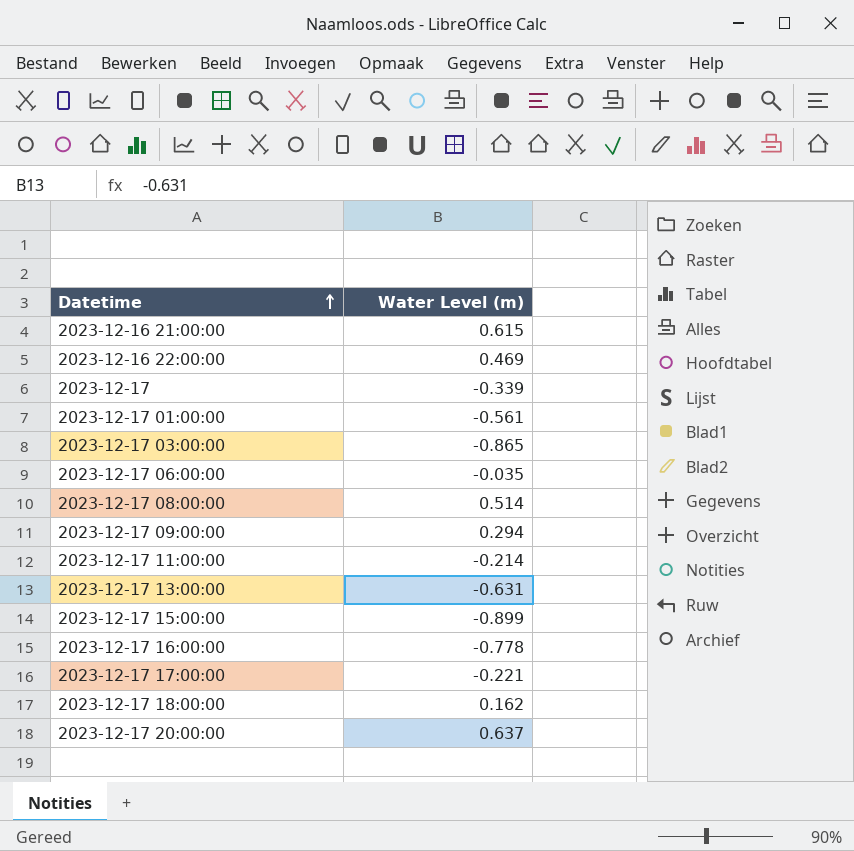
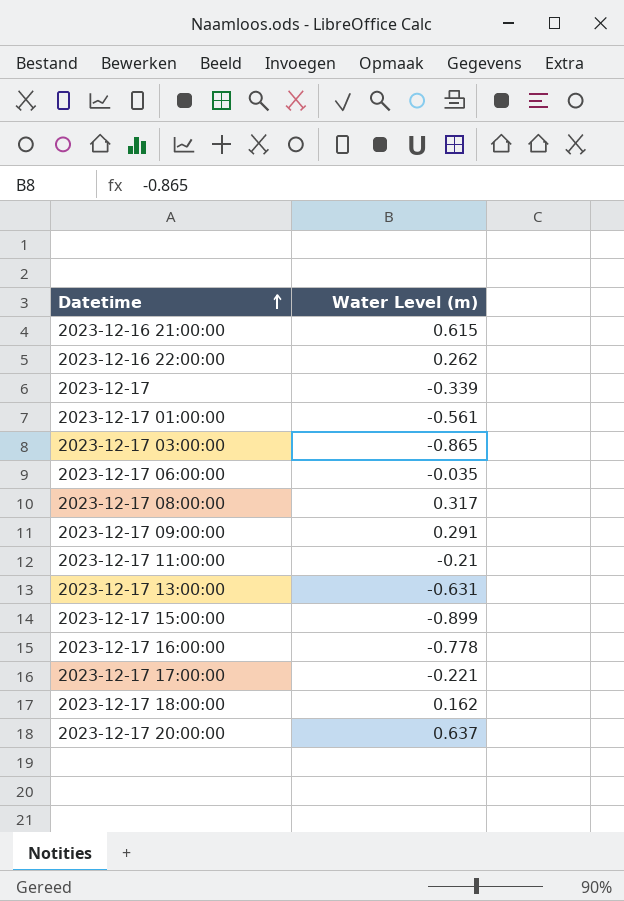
2023-12-16 22:00:00 | Water Level (m): 0.469 -> 0.262
2023-12-17 08:00:00 | Water Level (m): 0.514 -> 0.317
2023-12-17 09:00:00 | Water Level (m): 0.294 -> 0.291
2023-12-17 11:00:00 | Water Level (m): -0.214 -> -0.21

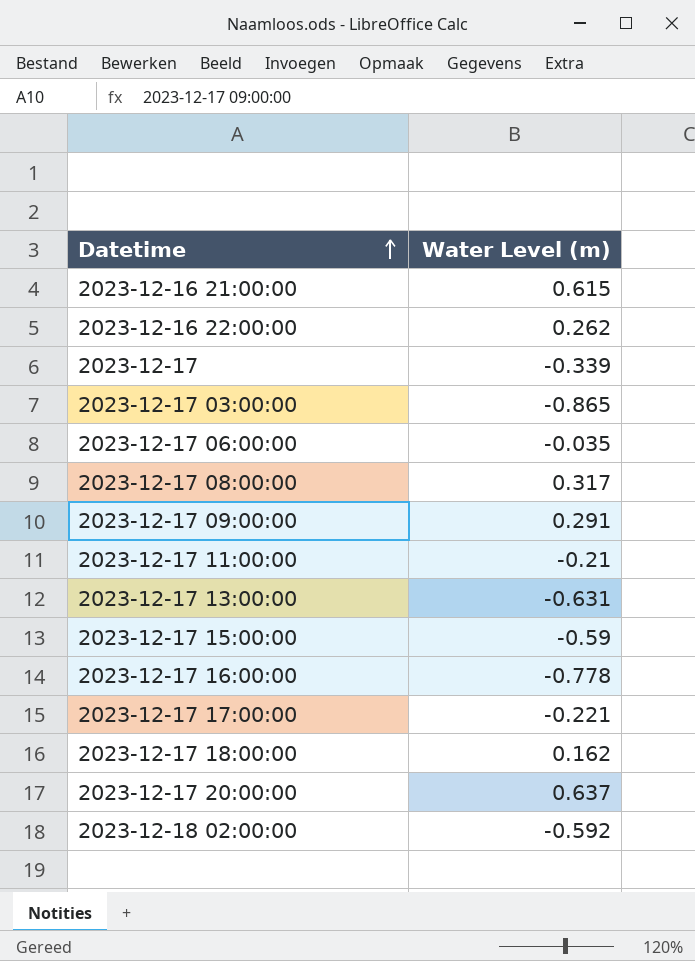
row 2023-12-17 01:00:00: -0.561 -> none
2023-12-17 15:00:00 | Water Level (m): -0.899 -> -0.59
row 2023-12-18 02:00:00: none -> -0.592

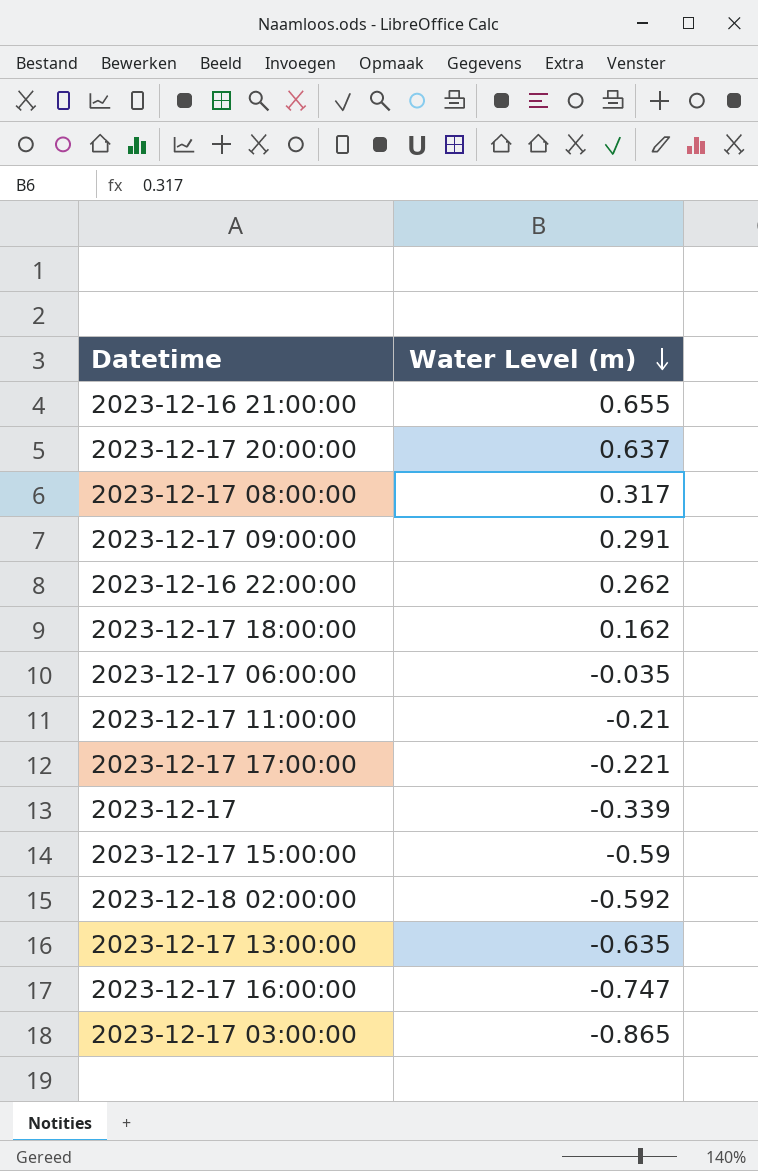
row order: Datetime ascending -> Water Level (m) descending
2023-12-16 21:00:00 | Water Level (m): 0.615 -> 0.655
2023-12-17 13:00:00 | Water Level (m): -0.631 -> -0.635
2023-12-17 16:00:00 | Water Level (m): -0.778 -> -0.747

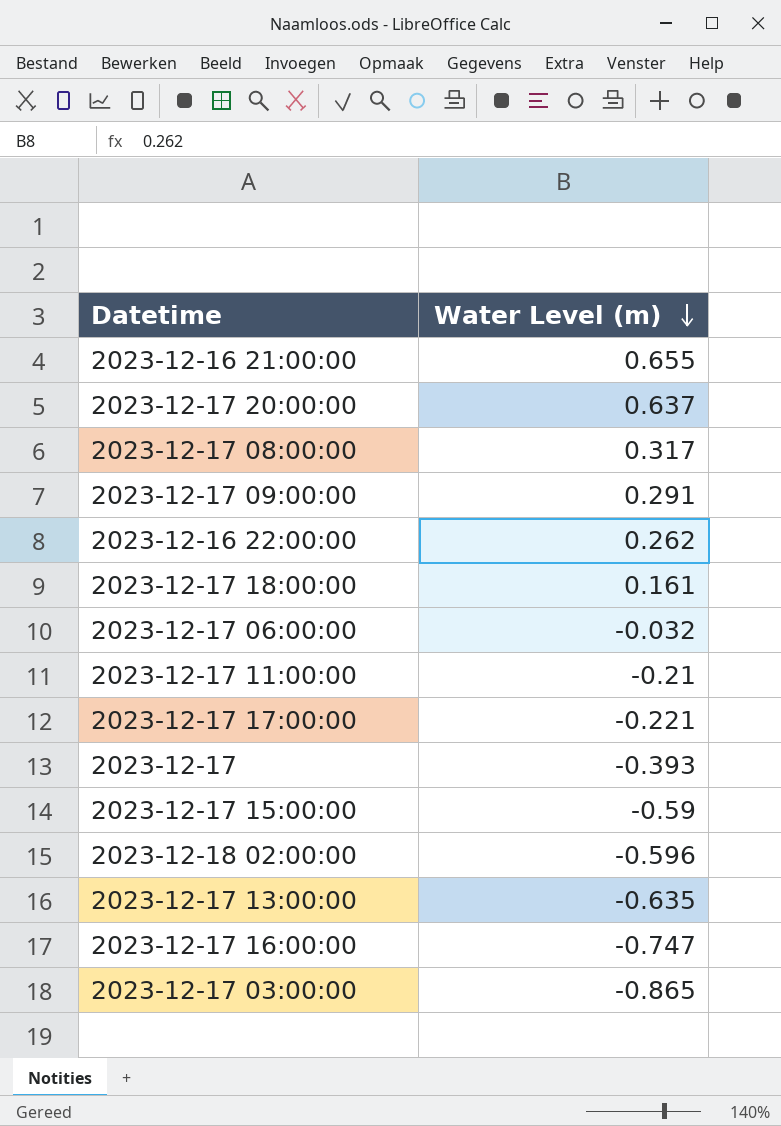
2023-12-17 18:00:00 | Water Level (m): 0.162 -> 0.161
2023-12-17 06:00:00 | Water Level (m): -0.035 -> -0.032
2023-12-17 | Water Level (m): -0.339 -> -0.393
2023-12-18 02:00:00 | Water Level (m): -0.592 -> -0.596

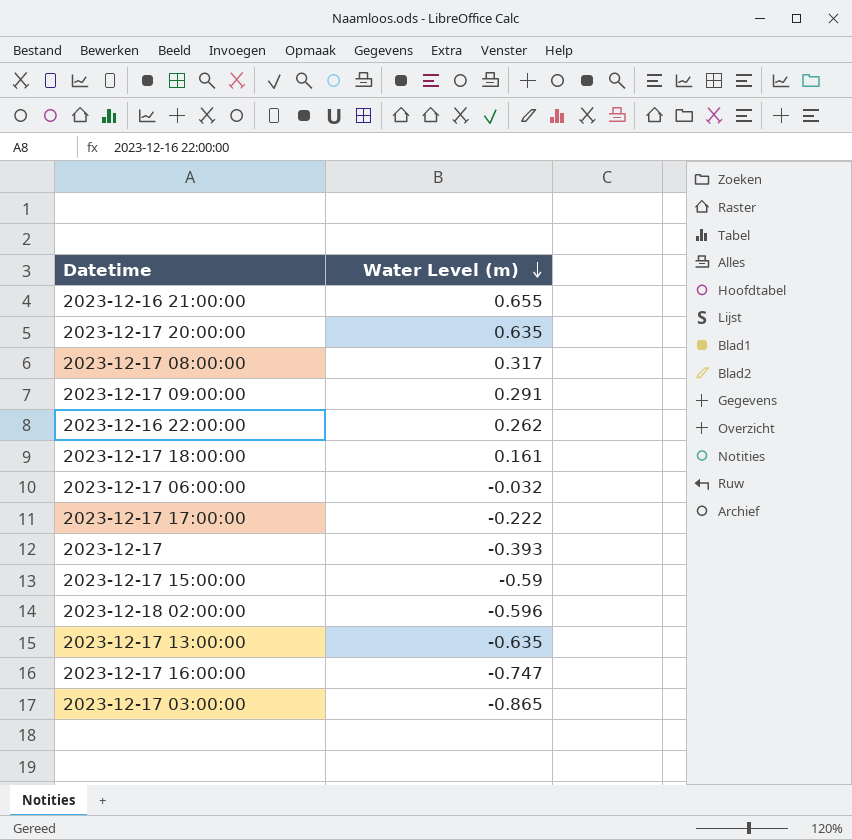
row 2023-12-17 11:00:00: -0.21 -> none
2023-12-17 20:00:00 | Water Level (m): 0.637 -> 0.635
2023-12-17 17:00:00 | Water Level (m): -0.221 -> -0.222

